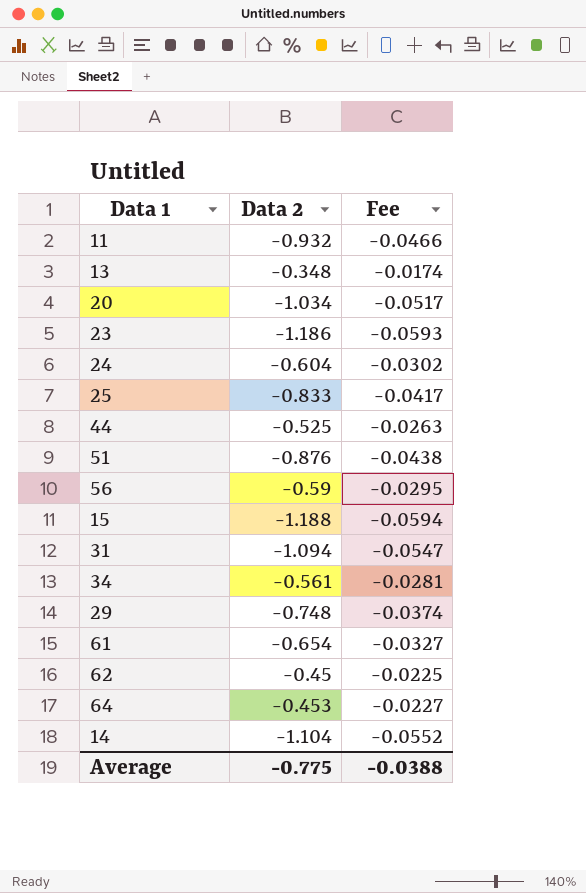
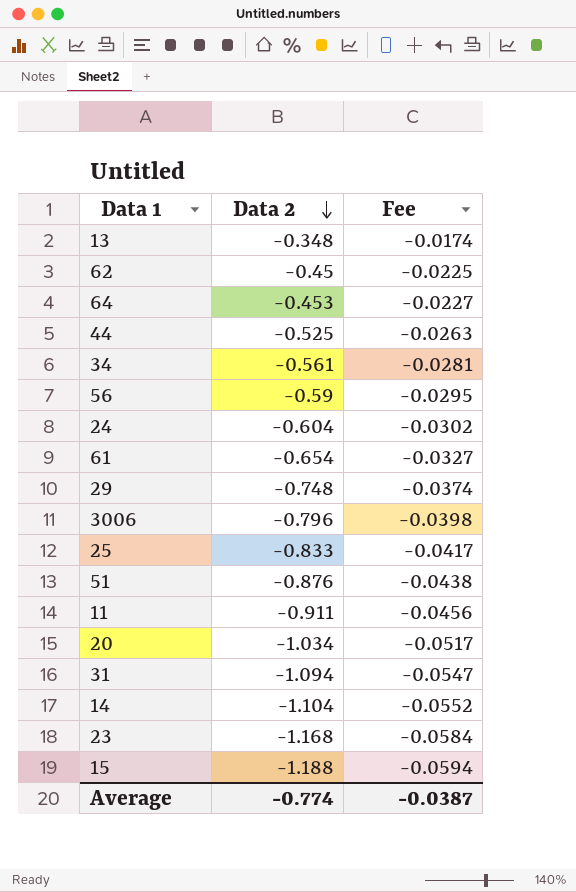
row order: none -> Data 2 descending
row 3006: none -> -0.796 | -0.0398
11 | Data 2: -0.932 -> -0.911
11 | Fee: -0.0466 -> -0.0456
23 | Data 2: -1.186 -> -1.168
23 | Fee: -0.0593 -> -0.0584
Average | Data 2: -0.775 -> -0.774
Average | Fee: -0.0388 -> -0.0387

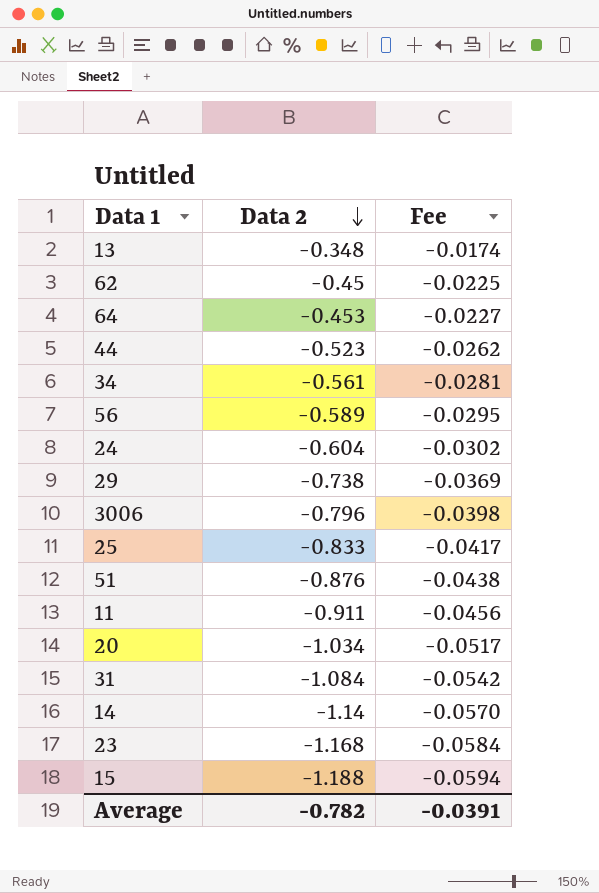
row 61: -0.654 | -0.0327 -> none
44 | Data 2: -0.525 -> -0.523
44 | Fee: -0.0263 -> -0.0262
56 | Data 2: -0.59 -> -0.589
29 | Data 2: -0.748 -> -0.738
29 | Fee: -0.0374 -> -0.0369
31 | Data 2: -1.094 -> -1.084
31 | Fee: -0.0547 -> -0.0542
14 | Data 2: -1.104 -> -1.14
14 | Fee: -0.0552 -> -0.0570
Average | Data 2: -0.774 -> -0.782
Average | Fee: -0.0387 -> -0.0391

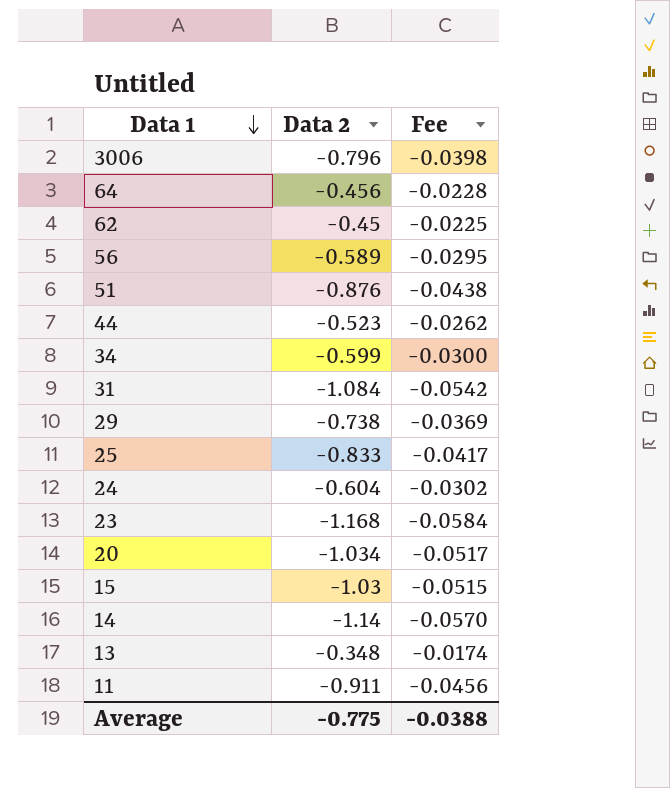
row order: Data 2 descending -> Data 1 descending
64 | Data 2: -0.453 -> -0.456
64 | Fee: -0.0227 -> -0.0228
34 | Data 2: -0.561 -> -0.599
34 | Fee: -0.0281 -> -0.0300
15 | Data 2: -1.188 -> -1.03
15 | Fee: -0.0594 -> -0.0515
Average | Data 2: -0.782 -> -0.775
Average | Fee: -0.0391 -> -0.0388

